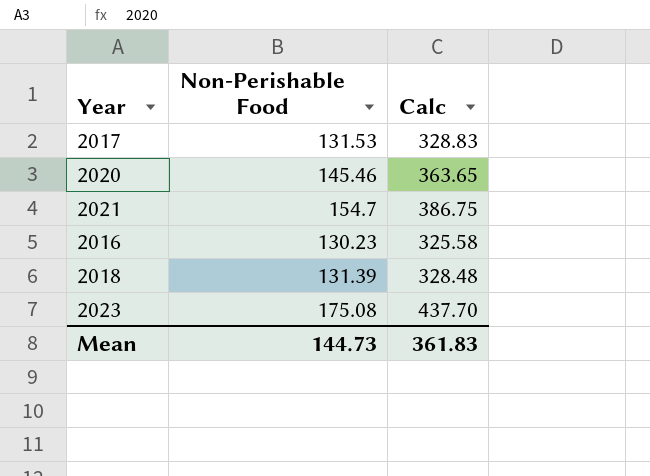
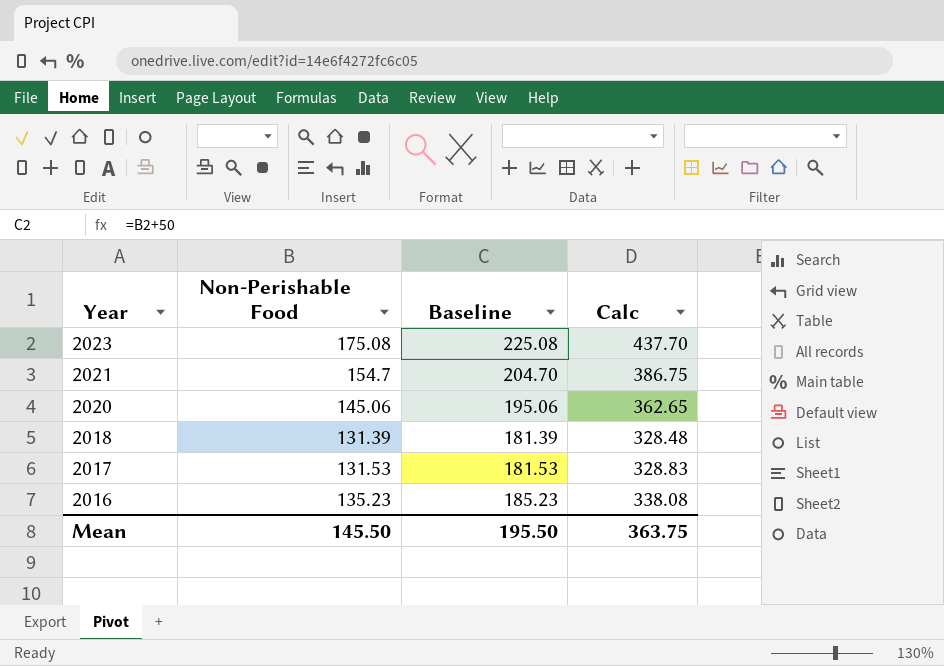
row order: none -> Year descending
column Baseline | formula: none -> [Non-Perishable Food] + 50
2020 | Non-Perishable Food: 145.46 -> 145.06
2020 | Calc: 363.65 -> 362.65
2016 | Non-Perishable Food: 130.23 -> 135.23
2016 | Calc: 325.58 -> 338.08
Mean | Non-Perishable Food: 144.73 -> 145.50
Mean | Calc: 361.83 -> 363.75

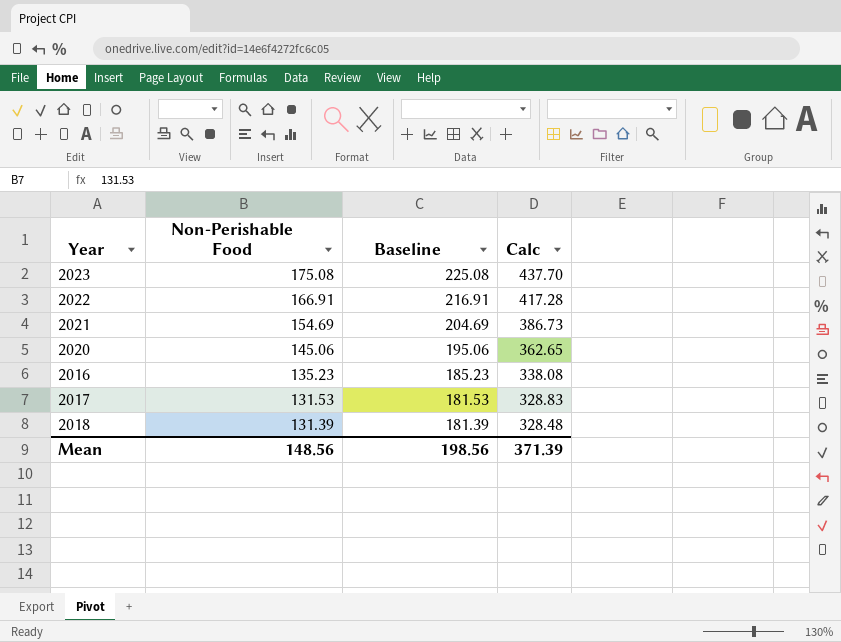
row order: Year descending -> Non-Perishable Food descending
row 2022: none -> 166.91 | 216.91 | 417.28
2021 | Non-Perishable Food: 154.7 -> 154.69
2021 | Baseline: 204.70 -> 204.69
2021 | Calc: 386.75 -> 386.73
Mean | Non-Perishable Food: 145.50 -> 148.56
Mean | Baseline: 195.50 -> 198.56
Mean | Calc: 363.75 -> 371.39

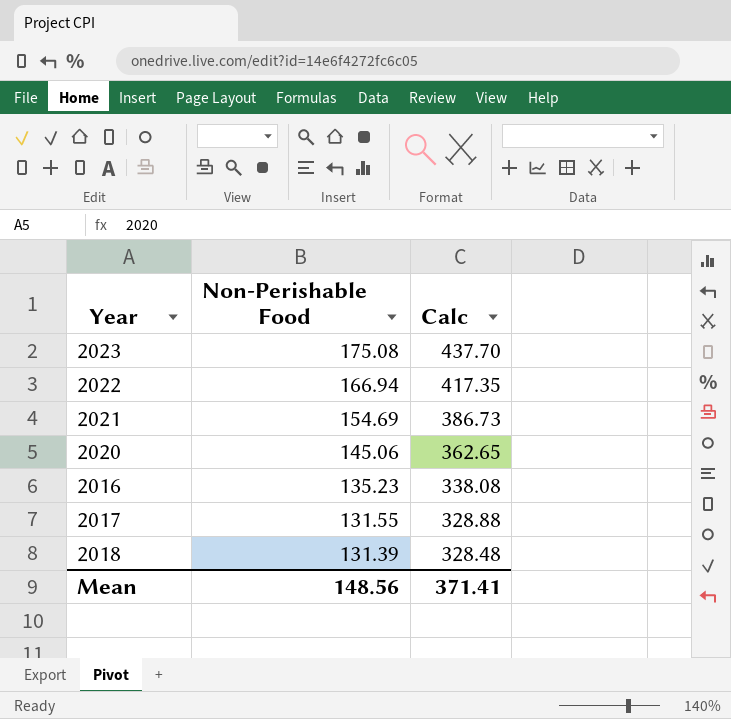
column Baseline | formula: [Non-Perishable Food] + 50 -> none
2022 | Non-Perishable Food: 166.91 -> 166.94
2022 | Calc: 417.28 -> 417.35
2017 | Non-Perishable Food: 131.53 -> 131.55
2017 | Calc: 328.83 -> 328.88
Mean | Calc: 371.39 -> 371.41

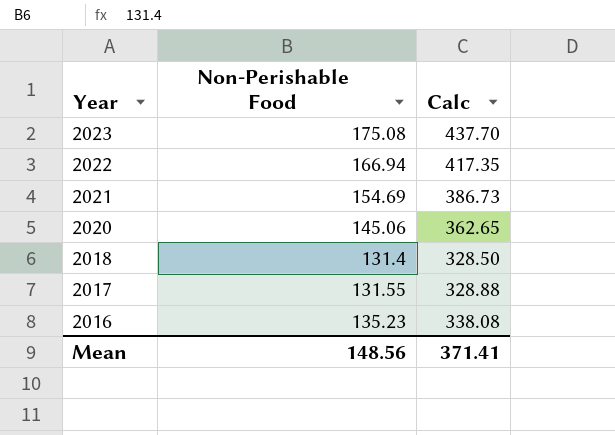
row order: Non-Perishable Food descending -> Year descending
2018 | Non-Perishable Food: 131.39 -> 131.4
2018 | Calc: 328.48 -> 328.50

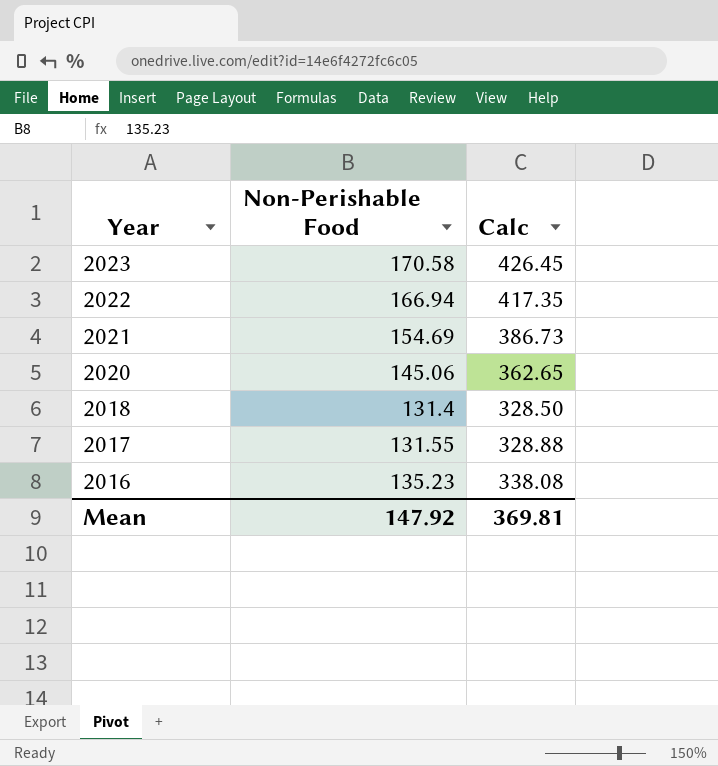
2023 | Non-Perishable Food: 175.08 -> 170.58
2023 | Calc: 437.70 -> 426.45
Mean | Non-Perishable Food: 148.56 -> 147.92
Mean | Calc: 371.41 -> 369.81

